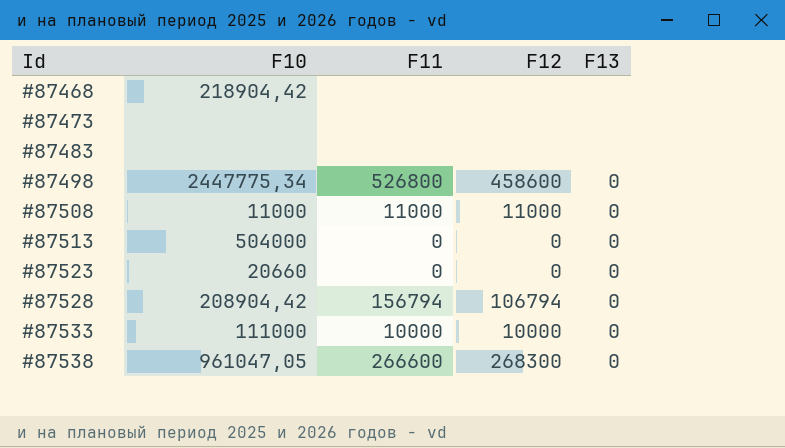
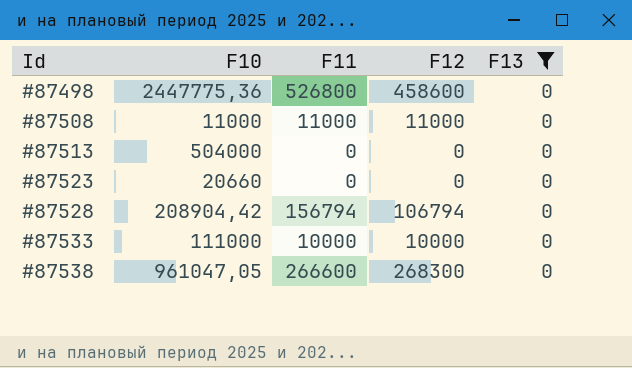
filter: none -> F13 = 0
#87498 | F10: 2447775,34 -> 2447775,36

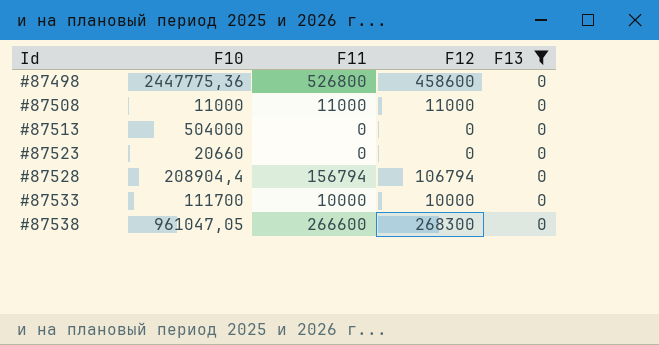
#87528 | F10: 208904,42 -> 208904,4
#87533 | F10: 111000 -> 111700

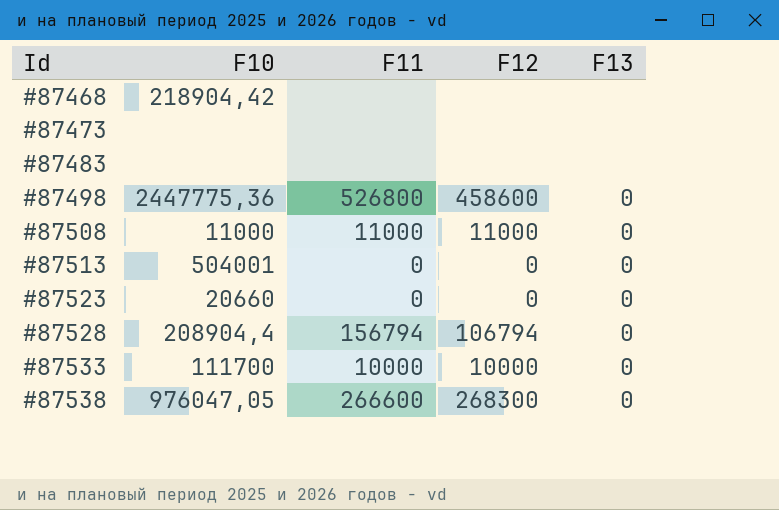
filter: F13 = 0 -> none
#87513 | F10: 504000 -> 504001
#87538 | F10: 961047,05 -> 976047,05

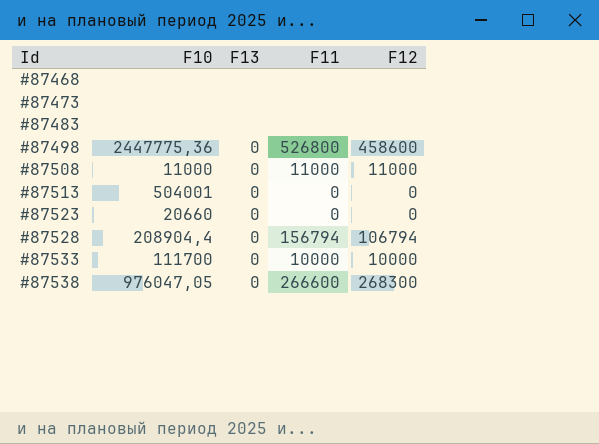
column F13 | position: 5 -> 3
#87468 | F10: 218904,42 -> none

